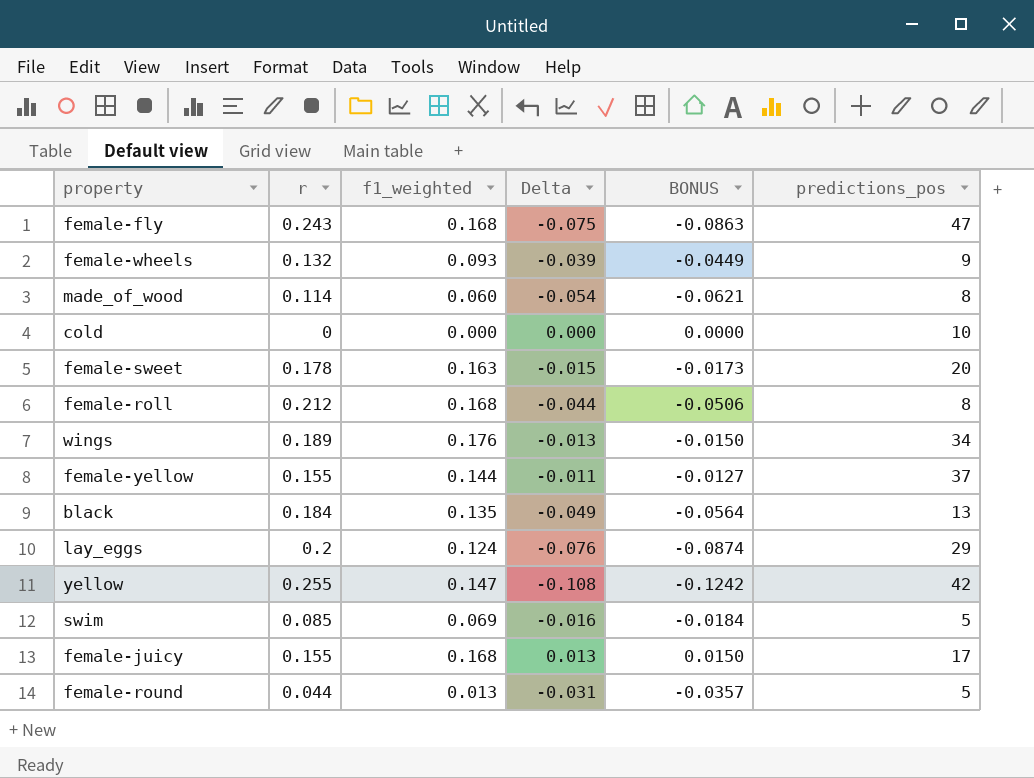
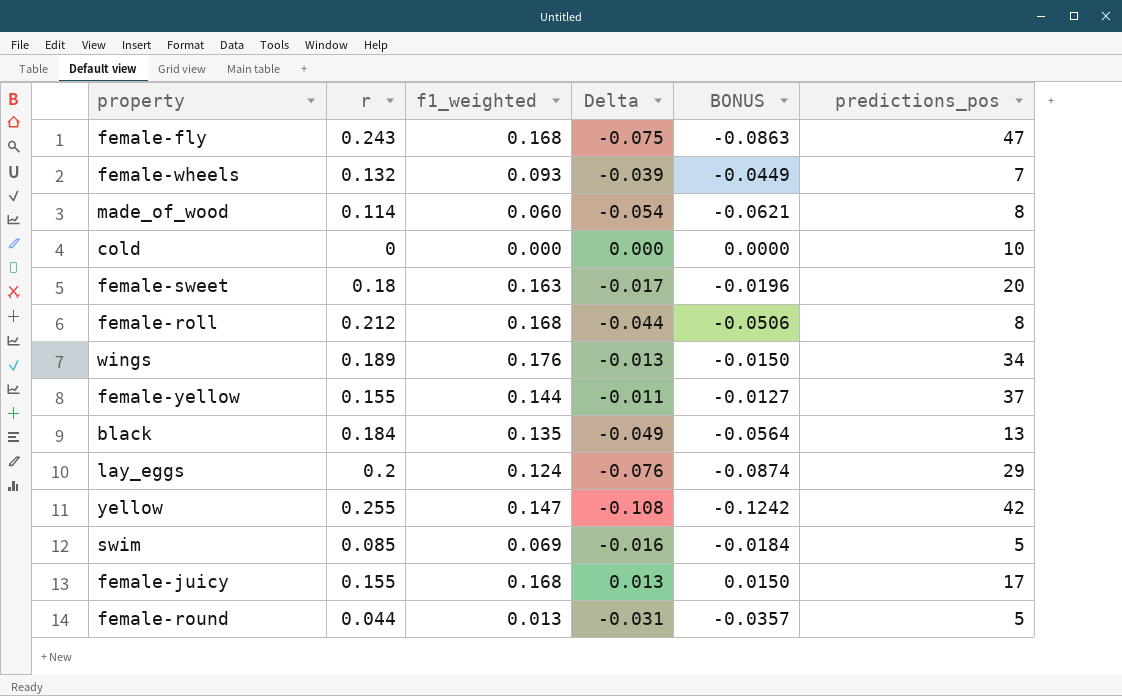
female-wheels | predictions_pos: 9 -> 7
female-sweet | r: 0.178 -> 0.18
female-sweet | Delta: -0.015 -> -0.017
female-sweet | BONUS: -0.0173 -> -0.0196

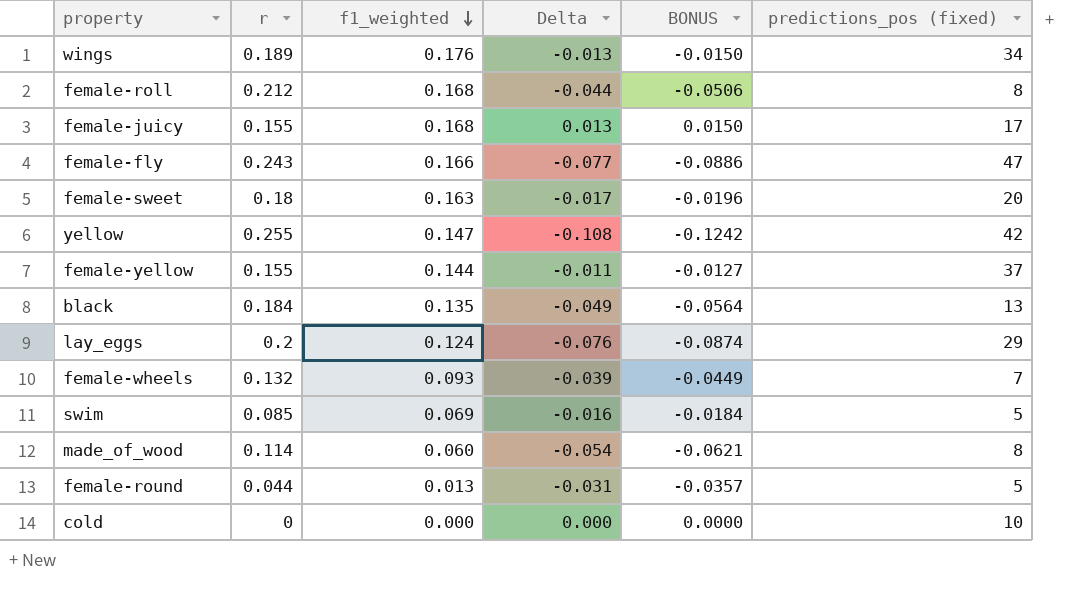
row order: none -> f1_weighted descending
column name: predictions_pos -> predictions_pos (fixed)
female-fly | f1_weighted: 0.168 -> 0.166
female-fly | Delta: -0.075 -> -0.077
female-fly | BONUS: -0.0863 -> -0.0886

